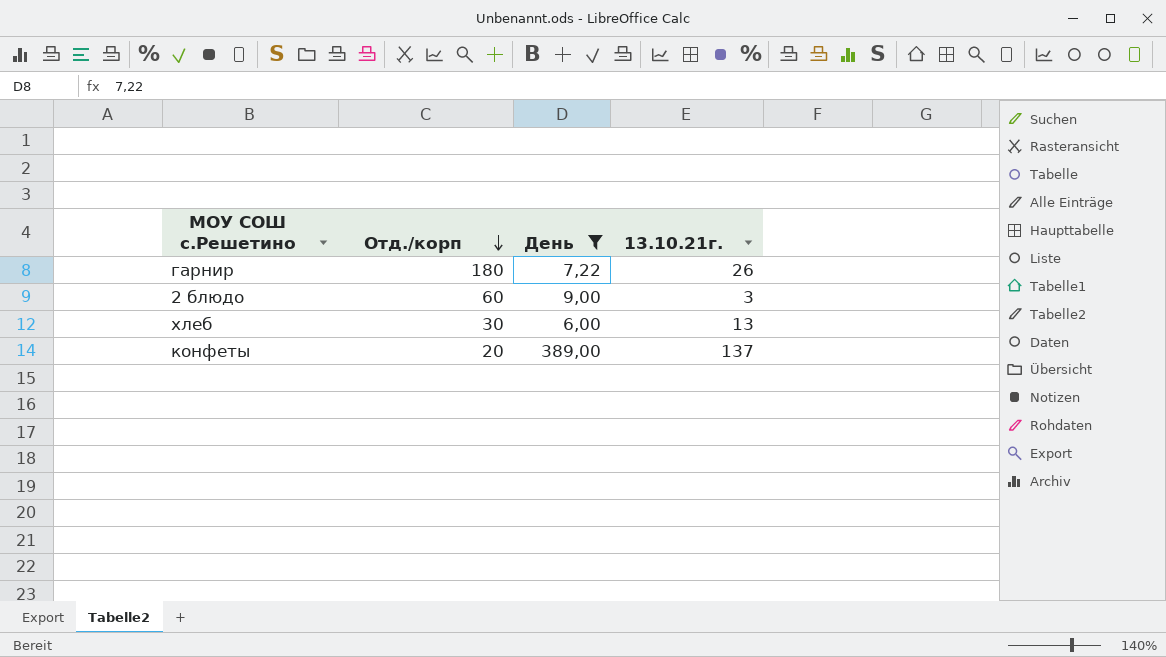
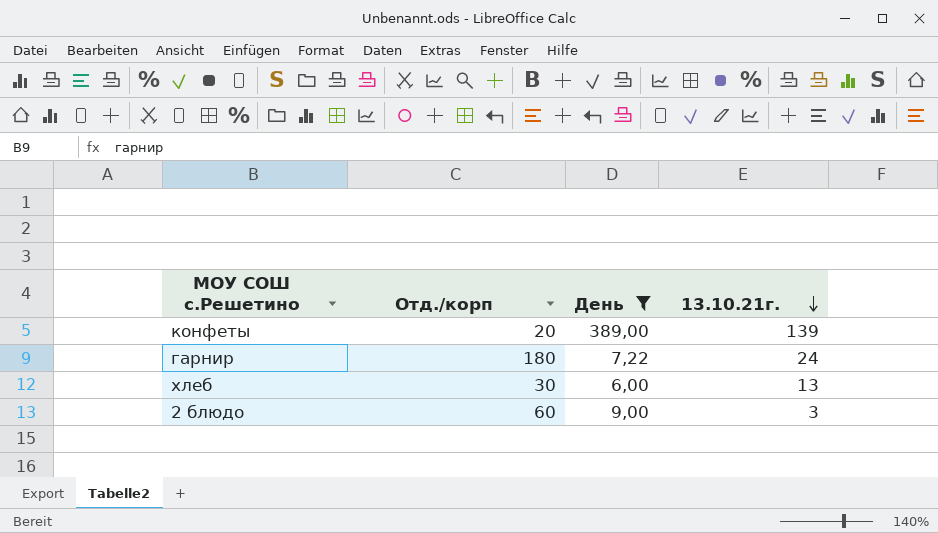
row order: Отд./корп descending -> 13.10.21г. descending
конфеты | 13.10.21г.: 137 -> 139
гарнир | 13.10.21г.: 26 -> 24

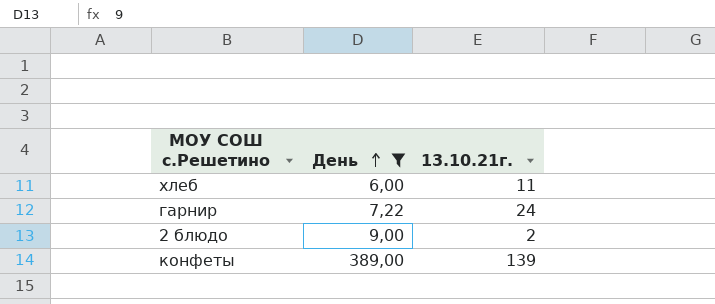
row order: 13.10.21г. descending -> День ascending
column Отд./корп | position: 2 -> none
хлеб | 13.10.21г.: 13 -> 11
2 блюдо | 13.10.21г.: 3 -> 2

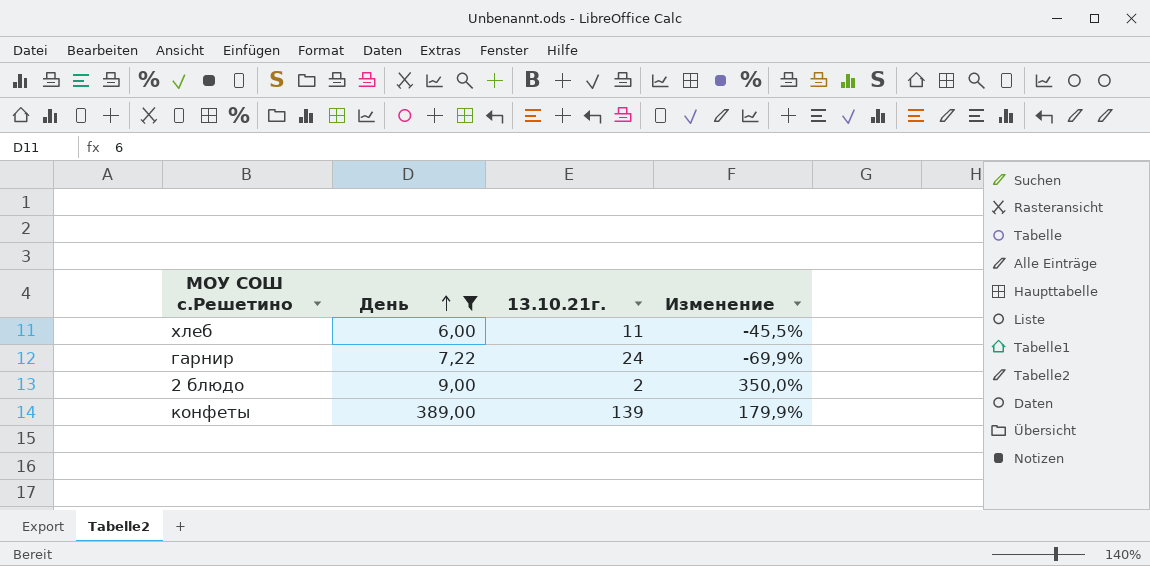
column Изменение | formula: none -> ([День] - [13.10.21г.]) / [13.10.21г.]

